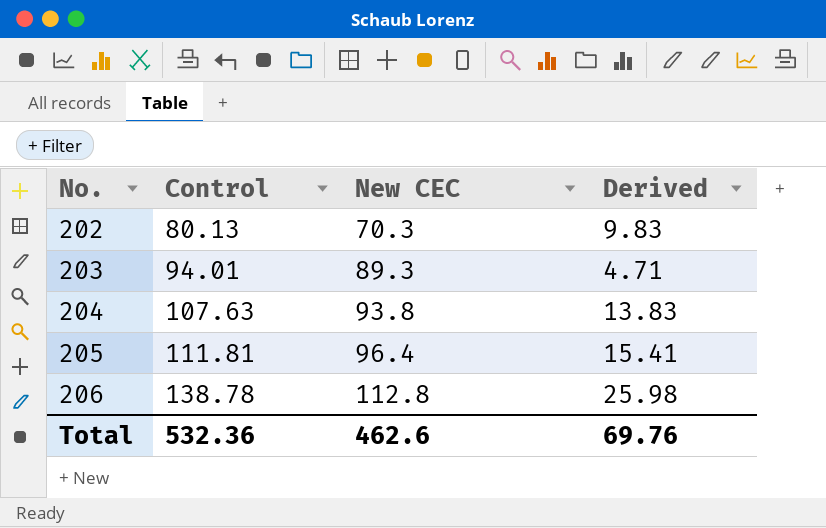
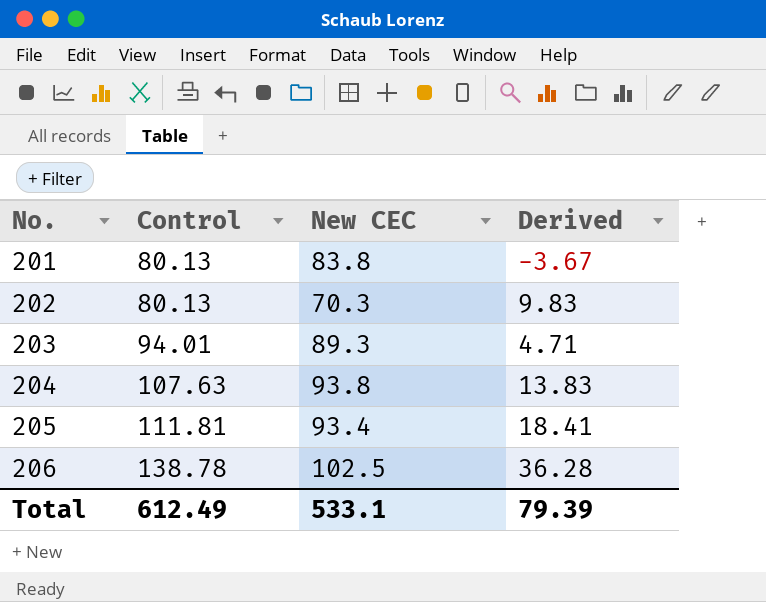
row 201: none -> 80.13 | 83.8 | -3.67
205 | New CEC: 96.4 -> 93.4
205 | Derived: 15.41 -> 18.41
206 | New CEC: 112.8 -> 102.5
206 | Derived: 25.98 -> 36.28
Total | Control: 532.36 -> 612.49
Total | New CEC: 462.6 -> 533.1
Total | Derived: 69.76 -> 79.39

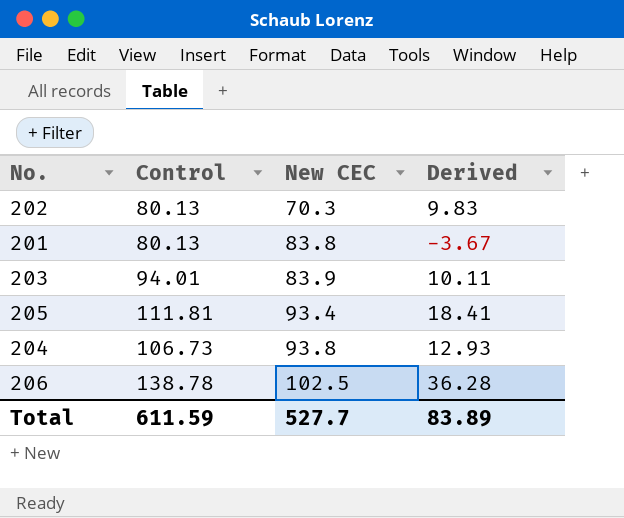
row order: No. ascending -> New CEC ascending
203 | New CEC: 89.3 -> 83.9
203 | Derived: 4.71 -> 10.11
204 | Control: 107.63 -> 106.73
204 | Derived: 13.83 -> 12.93
Total | Control: 612.49 -> 611.59
Total | New CEC: 533.1 -> 527.7
Total | Derived: 79.39 -> 83.89

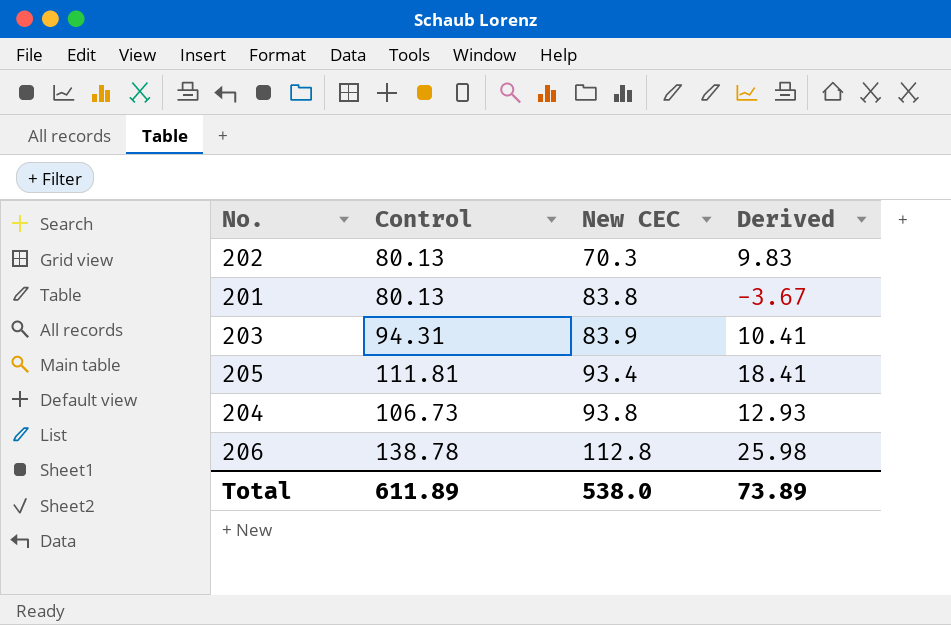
203 | Control: 94.01 -> 94.31
203 | Derived: 10.11 -> 10.41
206 | New CEC: 102.5 -> 112.8
206 | Derived: 36.28 -> 25.98
Total | Control: 611.59 -> 611.89
Total | New CEC: 527.7 -> 538.0
Total | Derived: 83.89 -> 73.89

